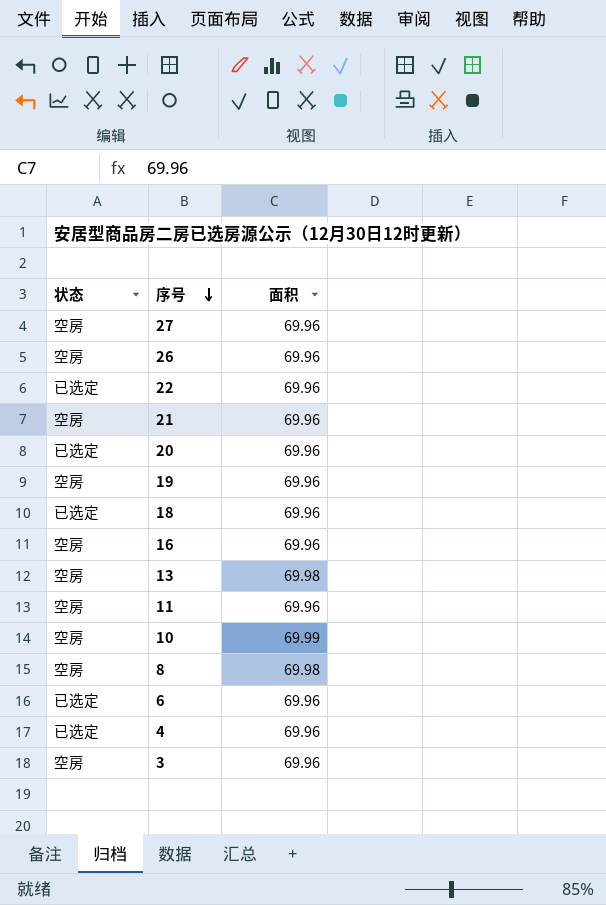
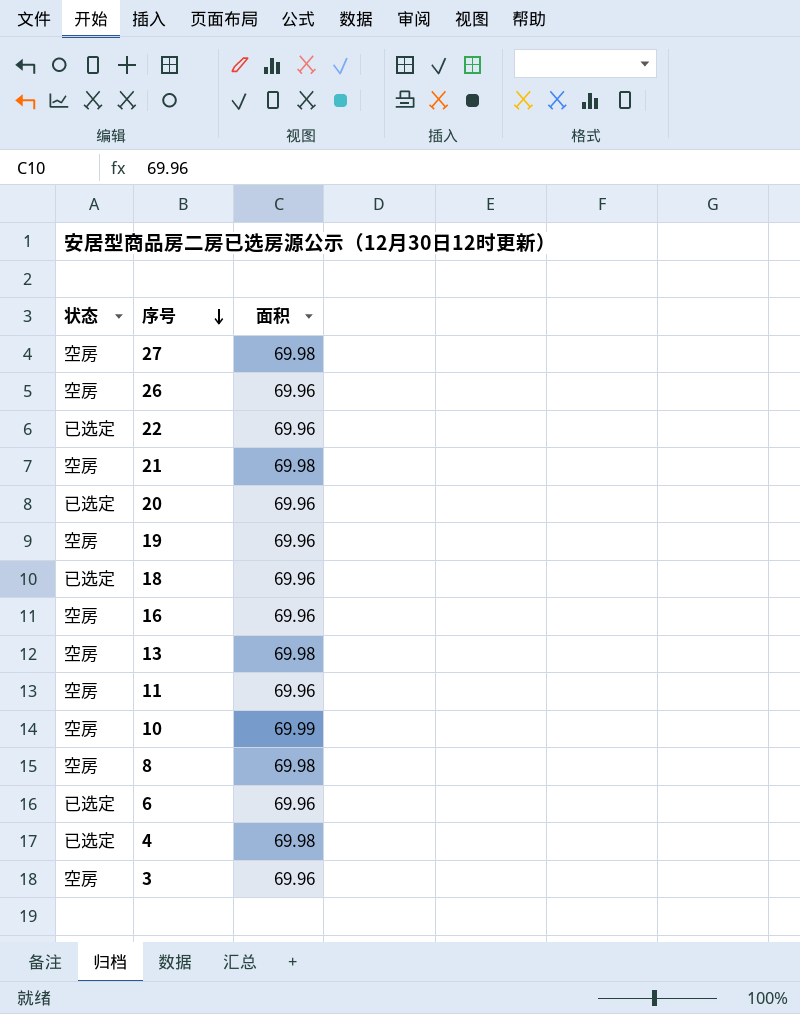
27 | 面积: 69.96 -> 69.98
21 | 面积: 69.96 -> 69.98
4 | 面积: 69.96 -> 69.98

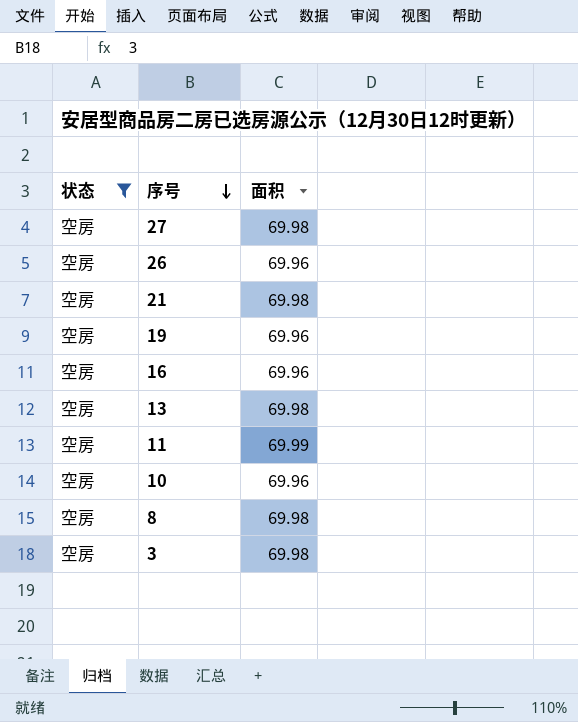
filter: none -> 状态 = 空房
11 | 面积: 69.96 -> 69.99
10 | 面积: 69.99 -> 69.96
3 | 面积: 69.96 -> 69.98

